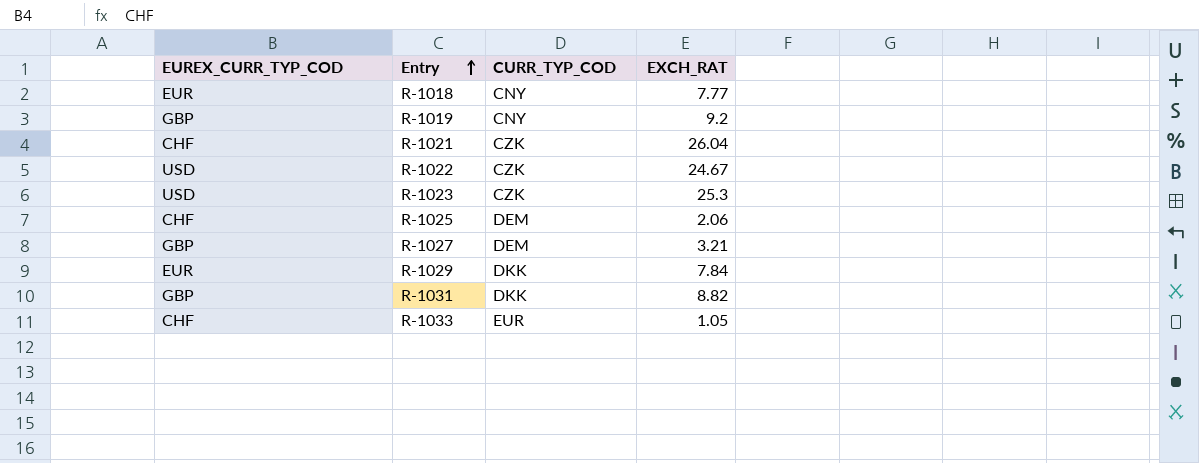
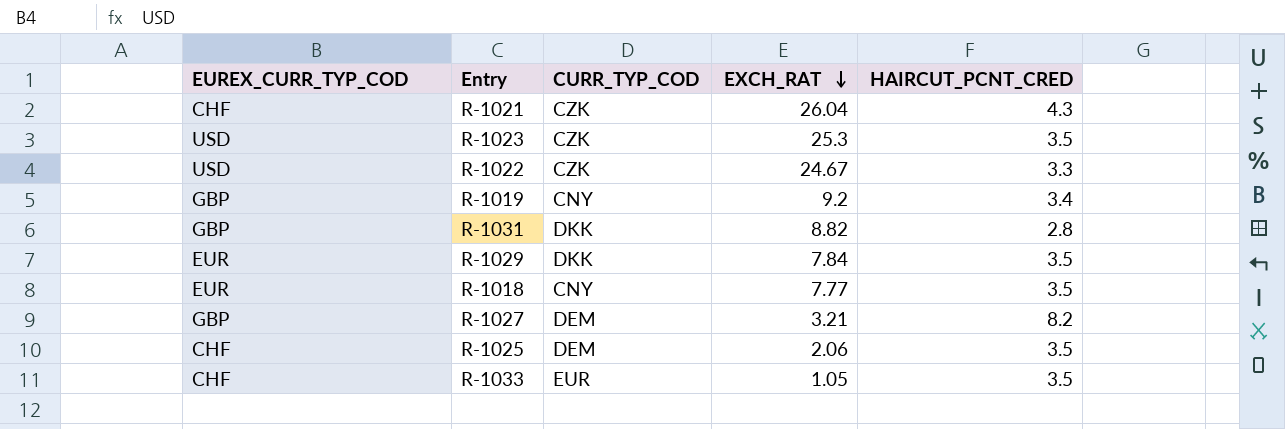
row order: Entry ascending -> EXCH_RAT descending
column HAIRCUT_PCNT_CRED | position: none -> 5

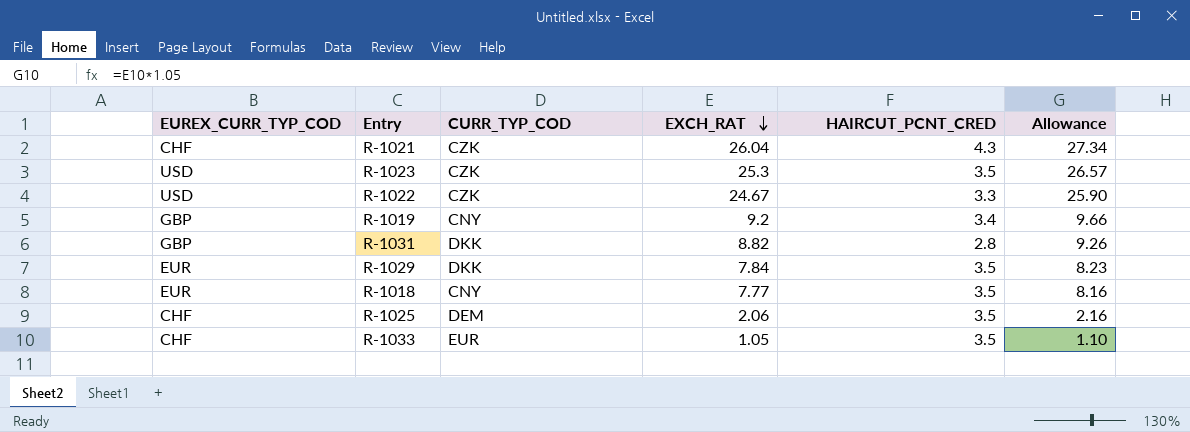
column Allowance | formula: none -> [EXCH_RAT] * 1.05
row R-1027: GBP | DEM | 3.21 | 8.2 -> none

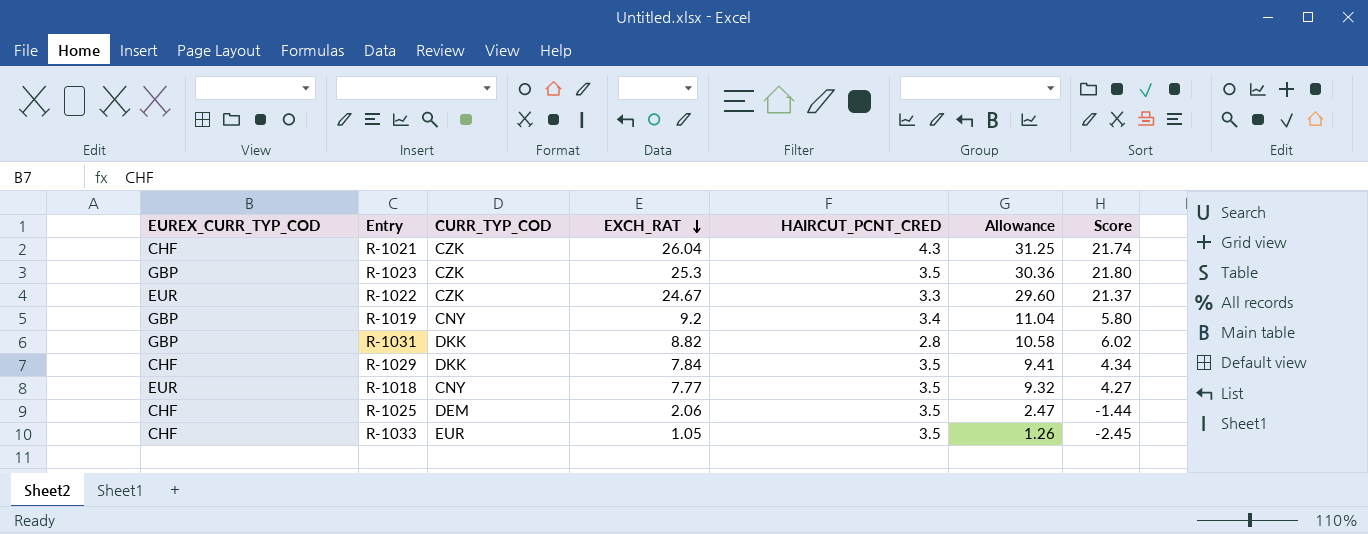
column Allowance | formula: [EXCH_RAT] * 1.05 -> [EXCH_RAT] * 1.2
column Score | formula: none -> [EXCH_RAT] - [HAIRCUT_PCNT_CRED]
R-1023 | EUREX_CURR_TYP_COD: USD -> GBP
R-1022 | EUREX_CURR_TYP_COD: USD -> EUR
R-1029 | EUREX_CURR_TYP_COD: EUR -> CHF

